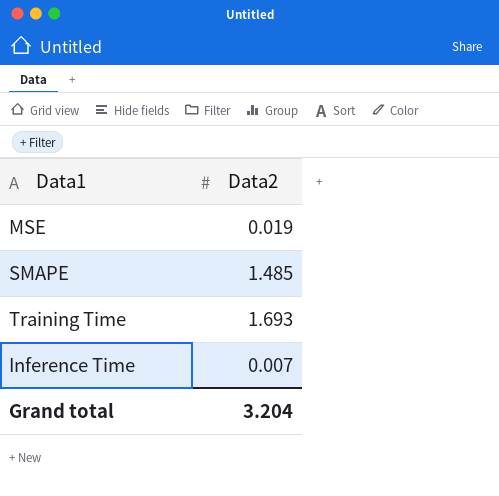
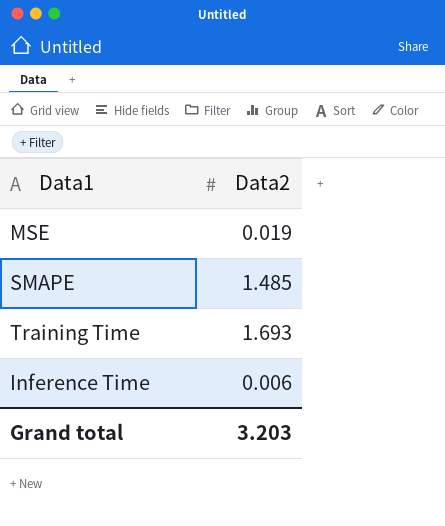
Inference Time | Data2: 0.007 -> 0.006
Grand total | Data2: 3.204 -> 3.203

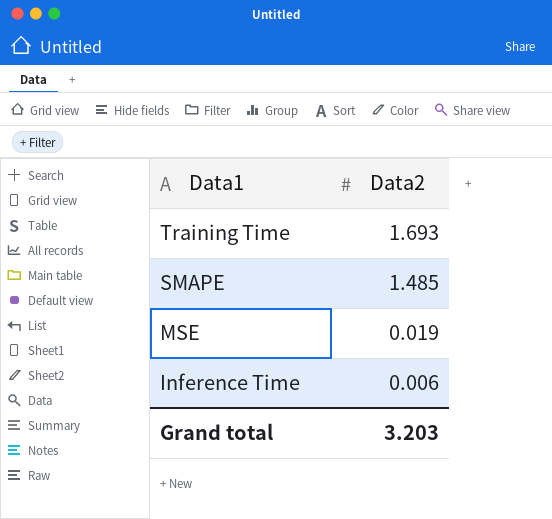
row order: none -> Data1 descending

